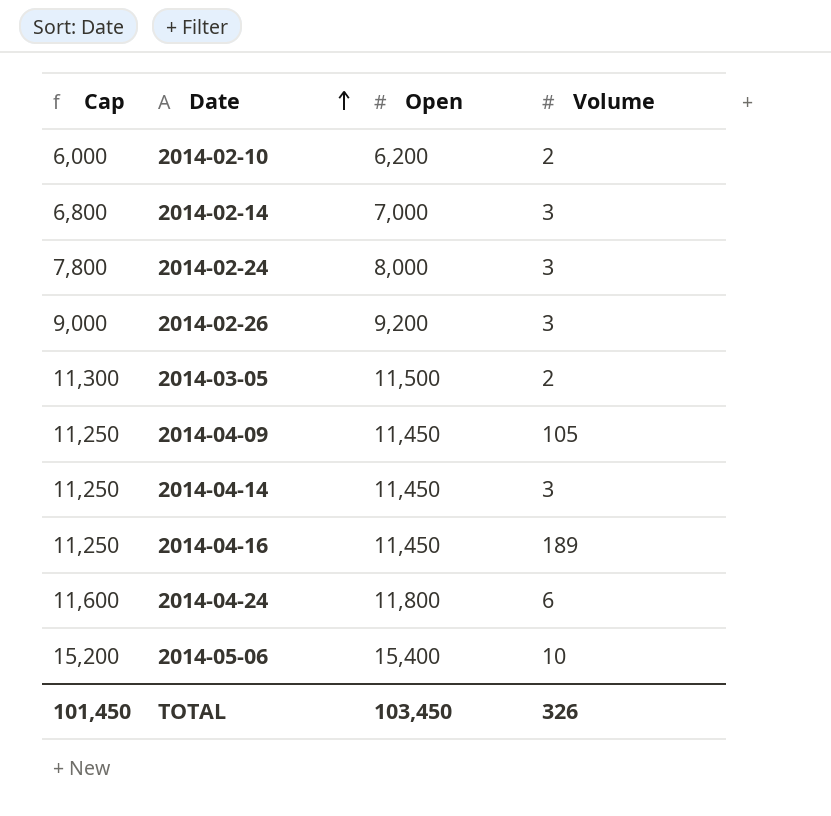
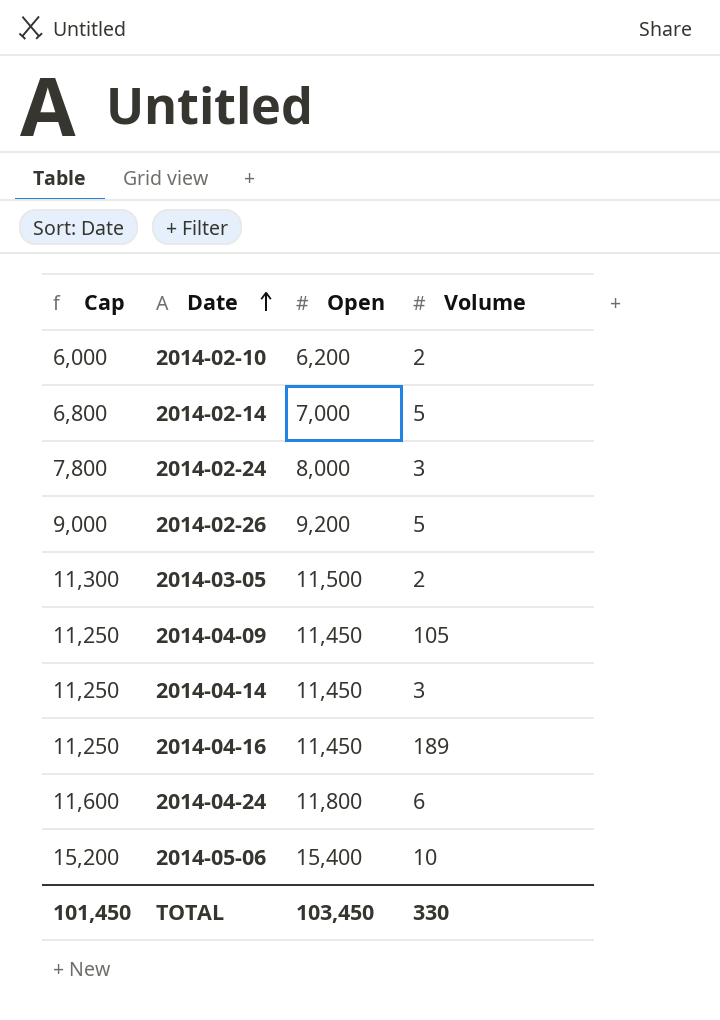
2014-02-14 | Volume: 3 -> 5
2014-02-26 | Volume: 3 -> 5
TOTAL | Volume: 326 -> 330

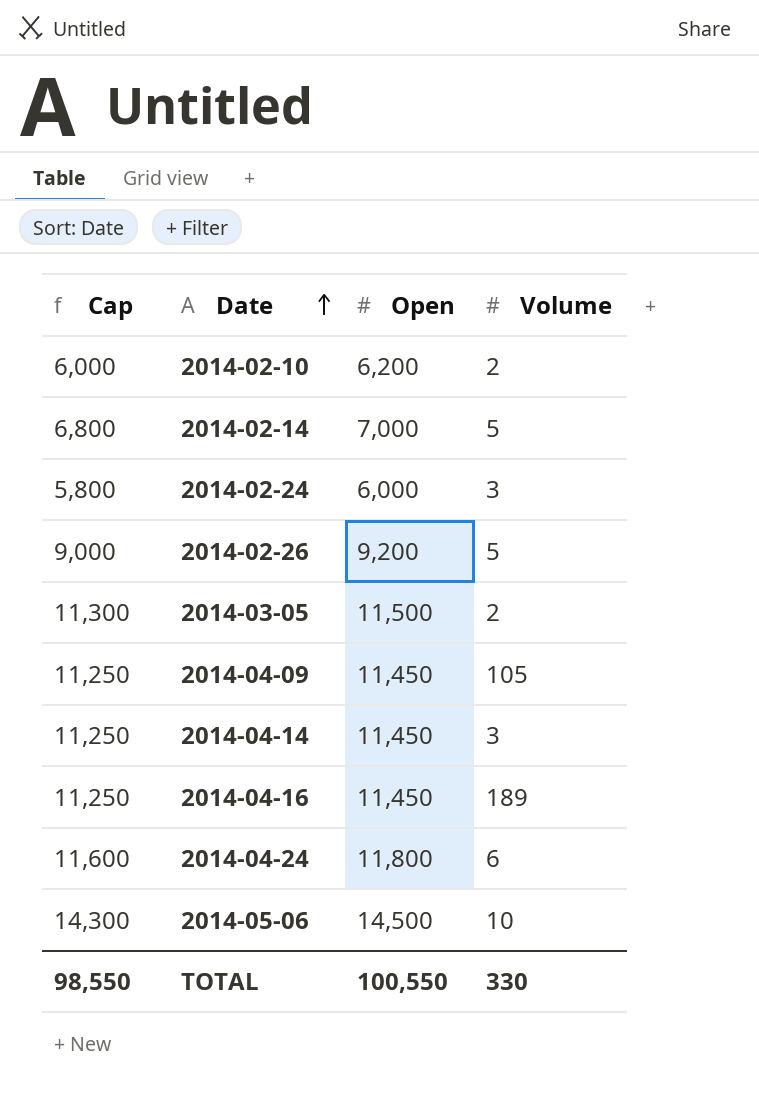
2014-02-24 | Cap: 7,800 -> 5,800
2014-02-24 | Open: 8,000 -> 6,000
2014-05-06 | Cap: 15,200 -> 14,300
2014-05-06 | Open: 15,400 -> 14,500
TOTAL | Cap: 101,450 -> 98,550
TOTAL | Open: 103,450 -> 100,550

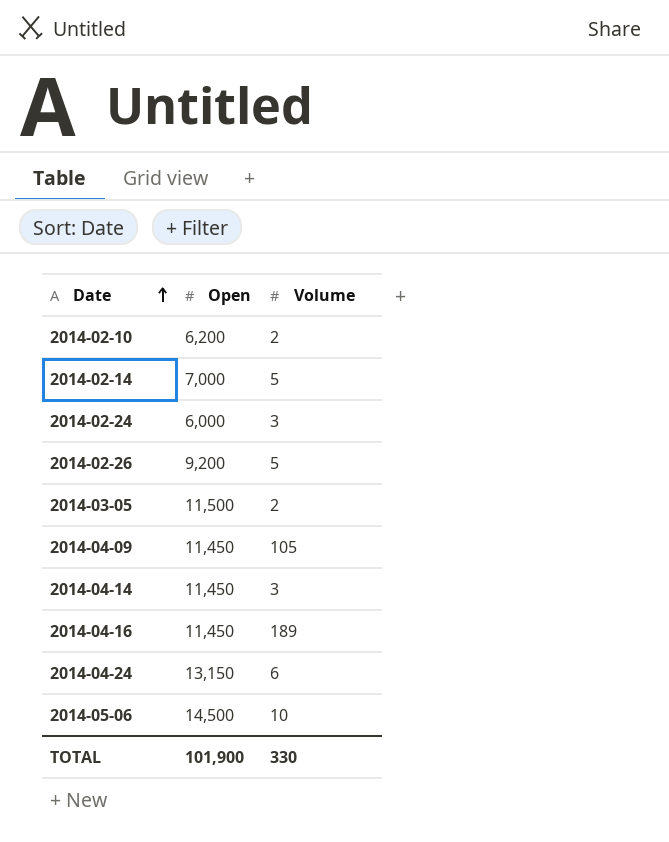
column Cap | formula: [Open] - 200 -> none
2014-04-24 | Open: 11,800 -> 13,150
TOTAL | Open: 100,550 -> 101,900

